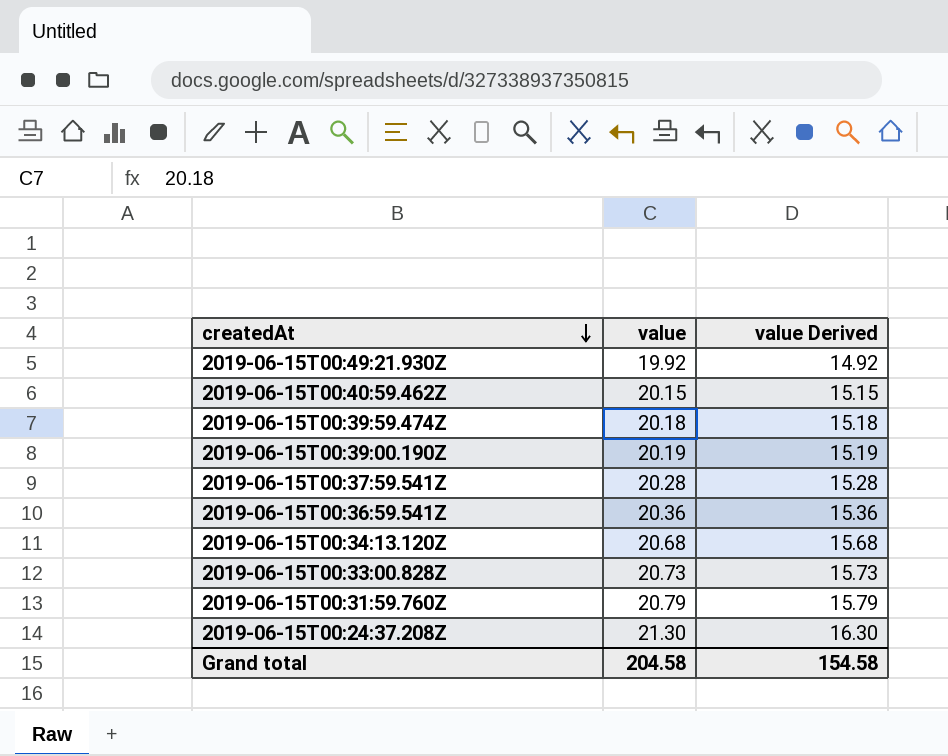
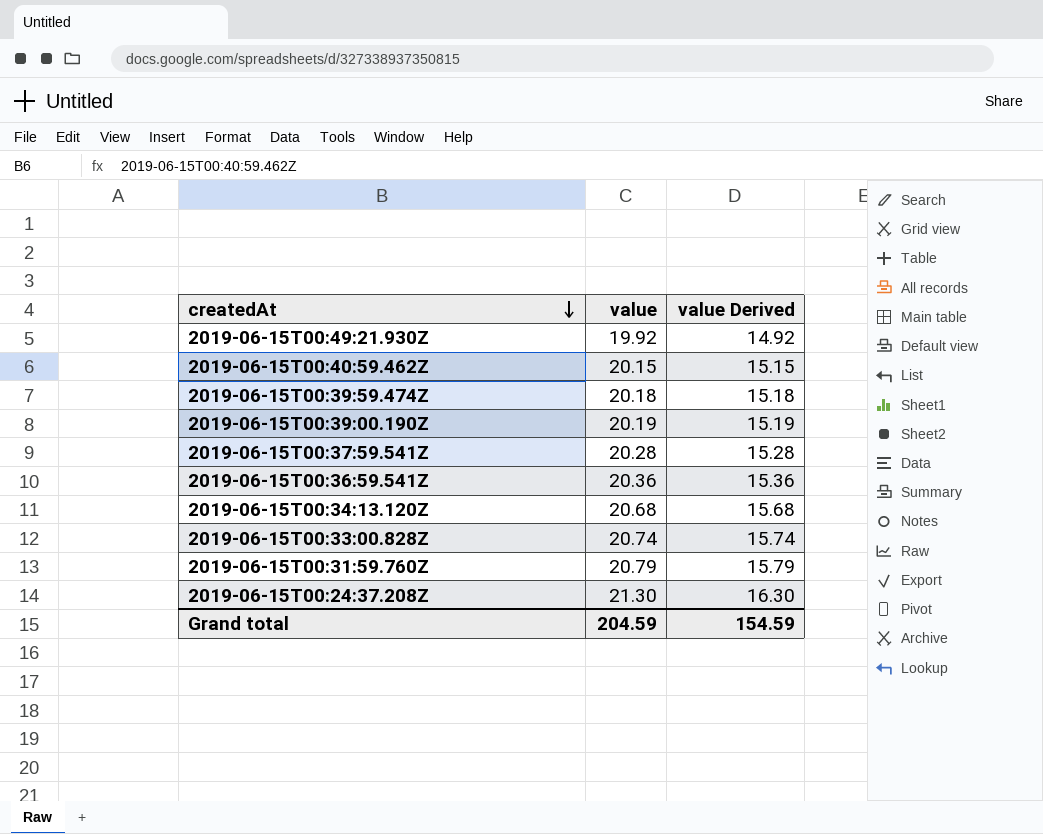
2019-06-15T00:33:00.828Z | value: 20.73 -> 20.74
2019-06-15T00:33:00.828Z | value Derived: 15.73 -> 15.74
Grand total | value: 204.58 -> 204.59
Grand total | value Derived: 154.58 -> 154.59

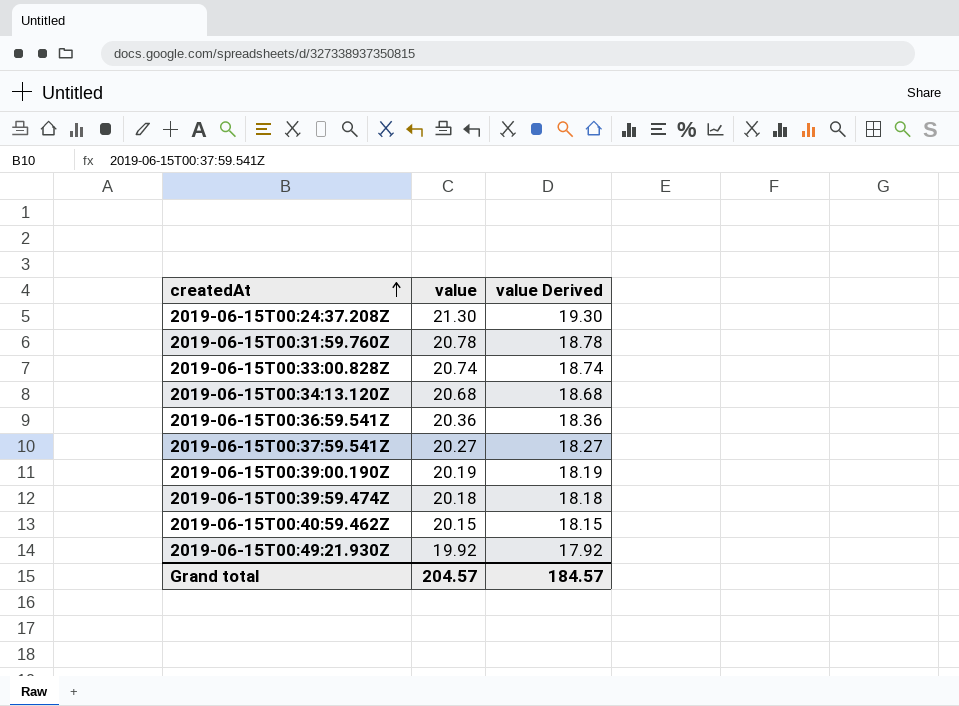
row order: createdAt descending -> createdAt ascending
column value Derived | formula: [value] - 5 -> [value] - 2
2019-06-15T00:31:59.760Z | value: 20.79 -> 20.78
2019-06-15T00:37:59.541Z | value: 20.28 -> 20.27
Grand total | value: 204.59 -> 204.57
Grand total | value Derived: 154.59 -> 184.57

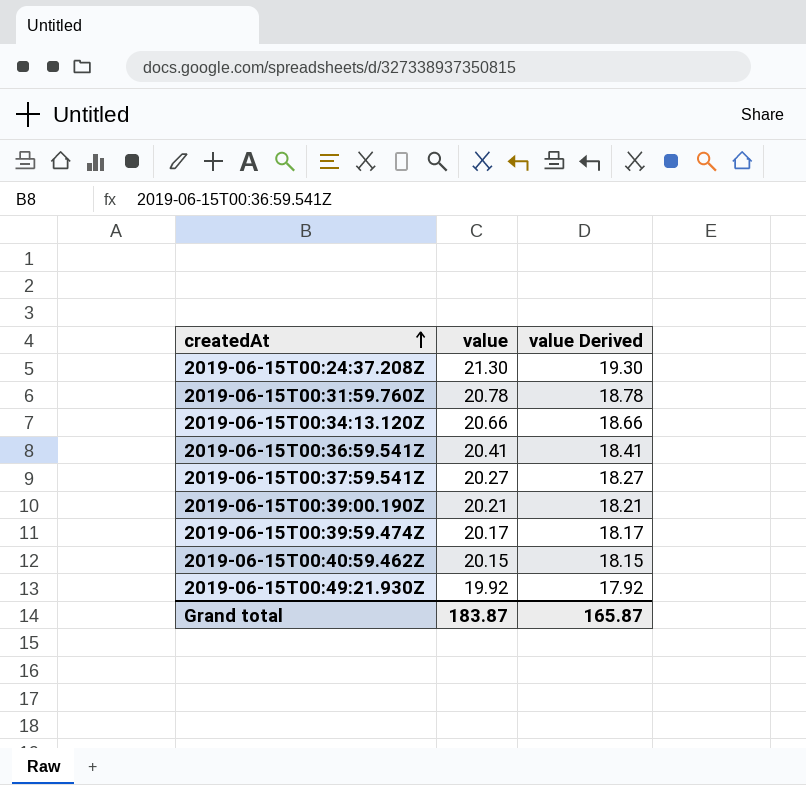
row 2019-06-15T00:33:00.828Z: 20.74 | 18.74 -> none
2019-06-15T00:34:13.120Z | value: 20.68 -> 20.66
2019-06-15T00:34:13.120Z | value Derived: 18.68 -> 18.66
2019-06-15T00:36:59.541Z | value: 20.36 -> 20.41
2019-06-15T00:36:59.541Z | value Derived: 18.36 -> 18.41
2019-06-15T00:39:00.190Z | value: 20.19 -> 20.21
2019-06-15T00:39:00.190Z | value Derived: 18.19 -> 18.21
2019-06-15T00:39:59.474Z | value: 20.18 -> 20.17
2019-06-15T00:39:59.474Z | value Derived: 18.18 -> 18.17
Grand total | value: 204.57 -> 183.87
Grand total | value Derived: 184.57 -> 165.87

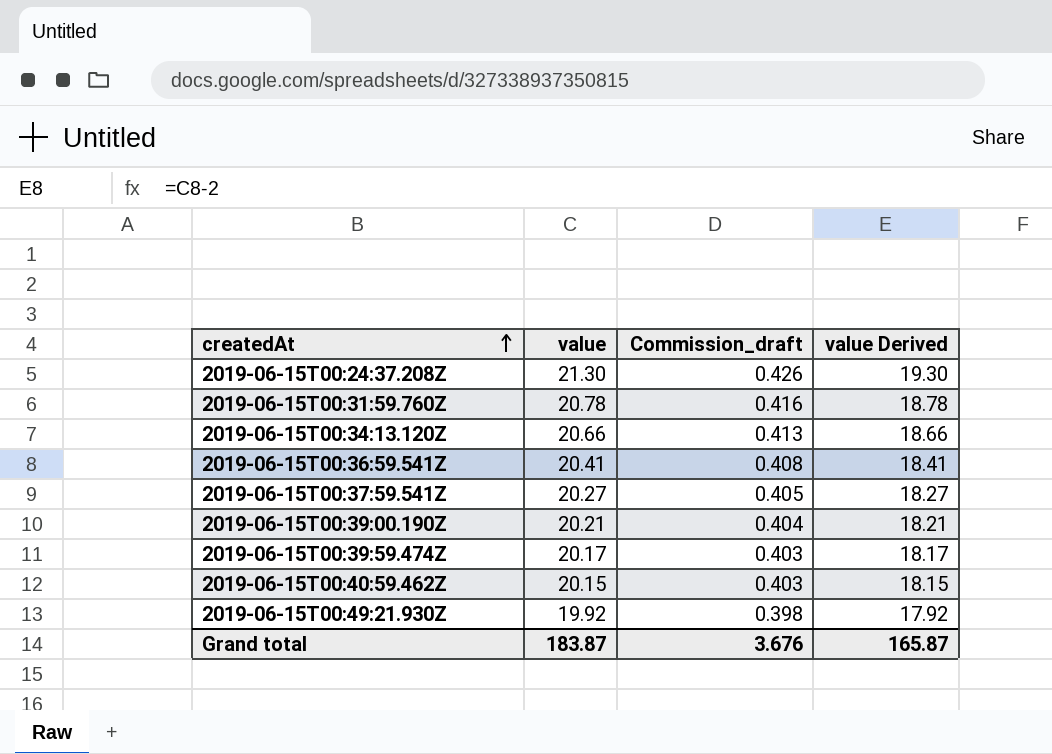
column Commission_draft | formula: none -> [value] * 0.02

